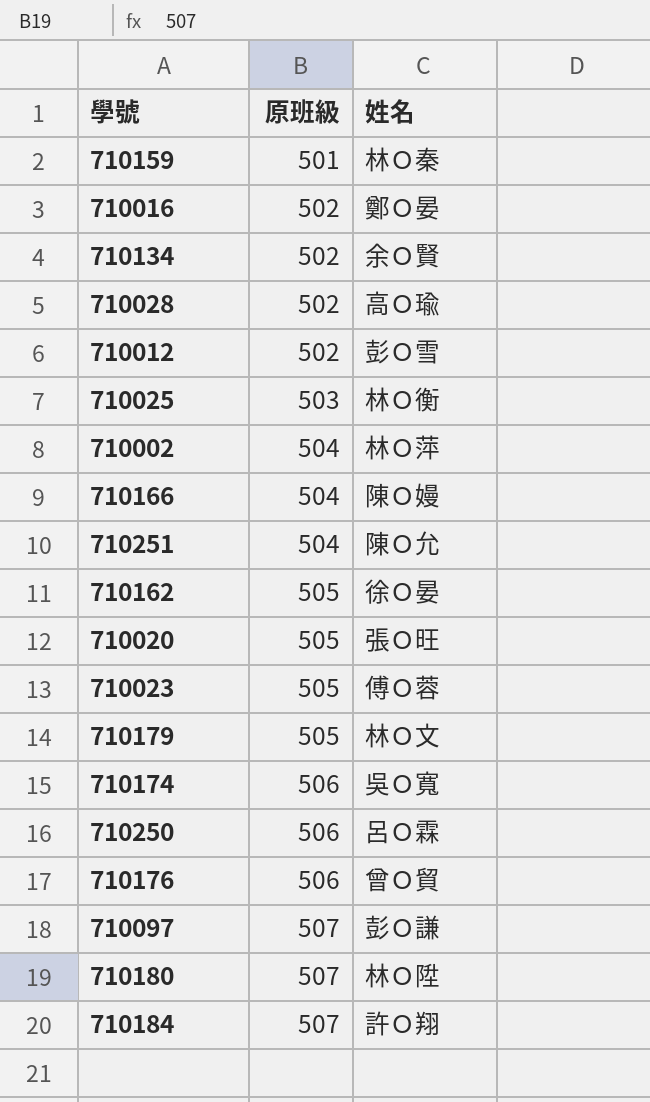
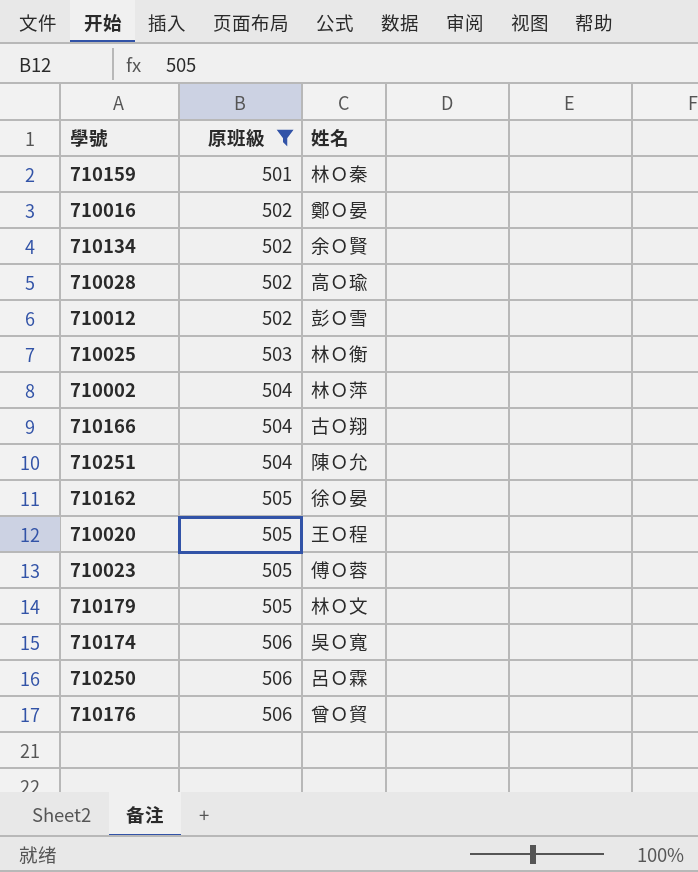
filter: none -> 原班級 != 507
710166 | 姓名: 陳Ｏ嫚 -> 古Ｏ翔
710020 | 姓名: 張Ｏ旺 -> 王Ｏ程

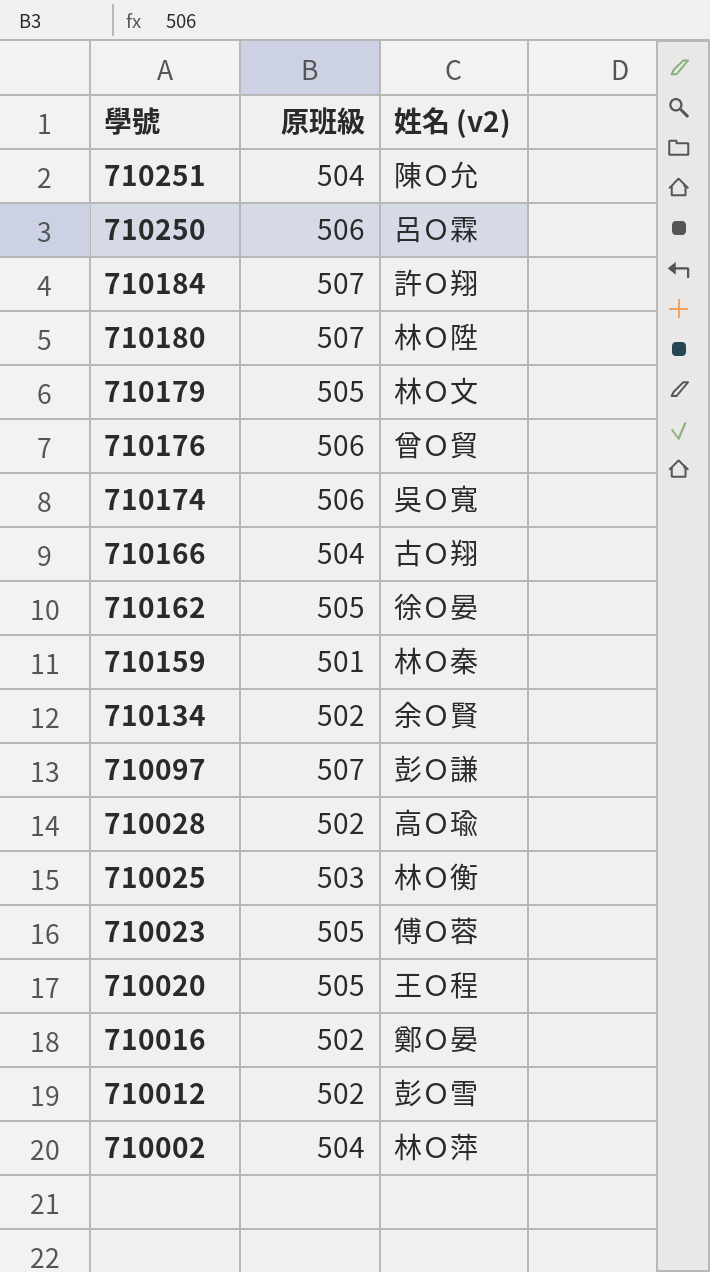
filter: 原班級 != 507 -> none
row order: 原班級 ascending -> 學號 descending
column name: 姓名 -> 姓名 (v2)

